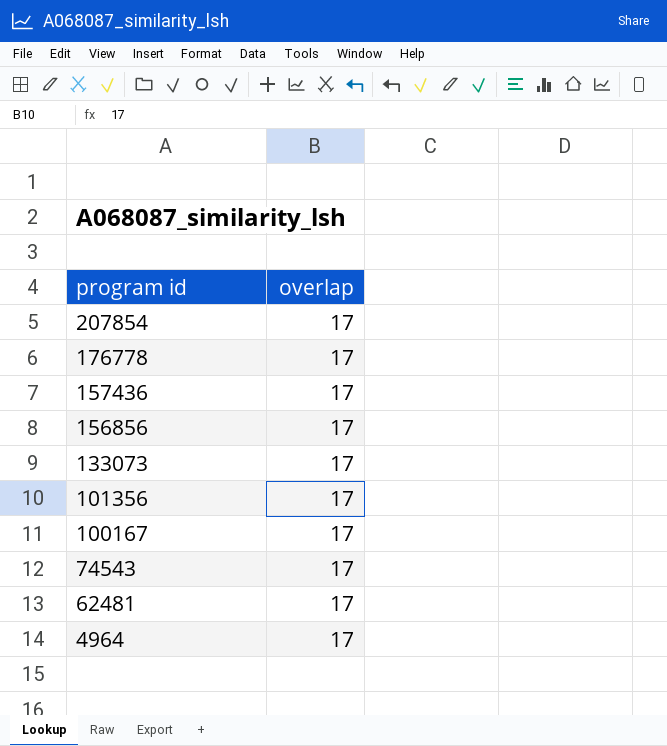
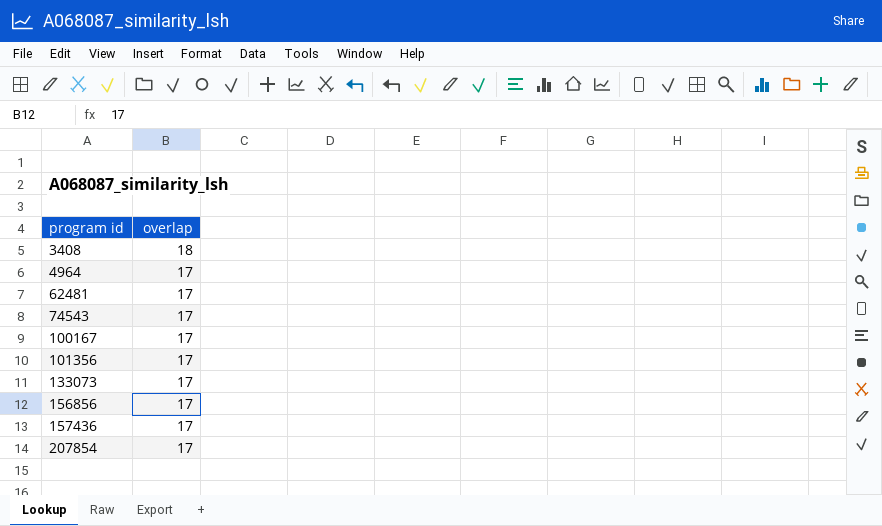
row order: program id descending -> program id ascending
row 176778: 17 -> none
row 3408: none -> 18

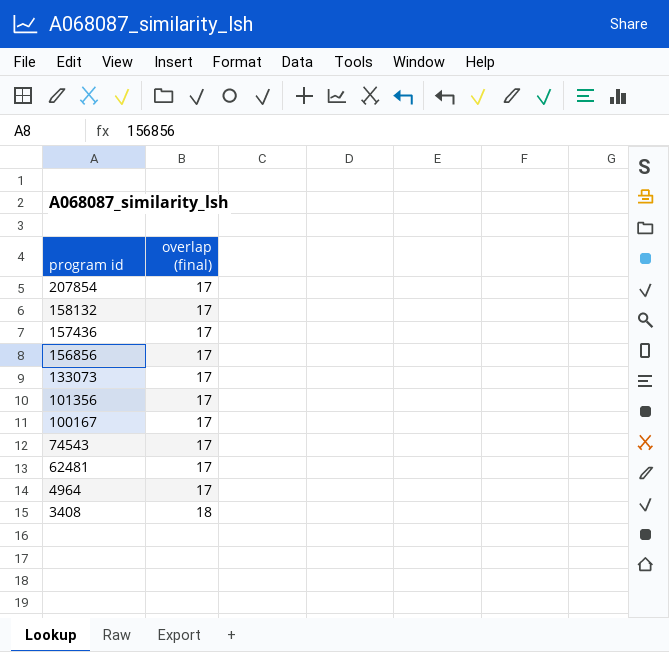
row order: program id ascending -> program id descending
column name: overlap -> overlap (final)
row 158132: none -> 17

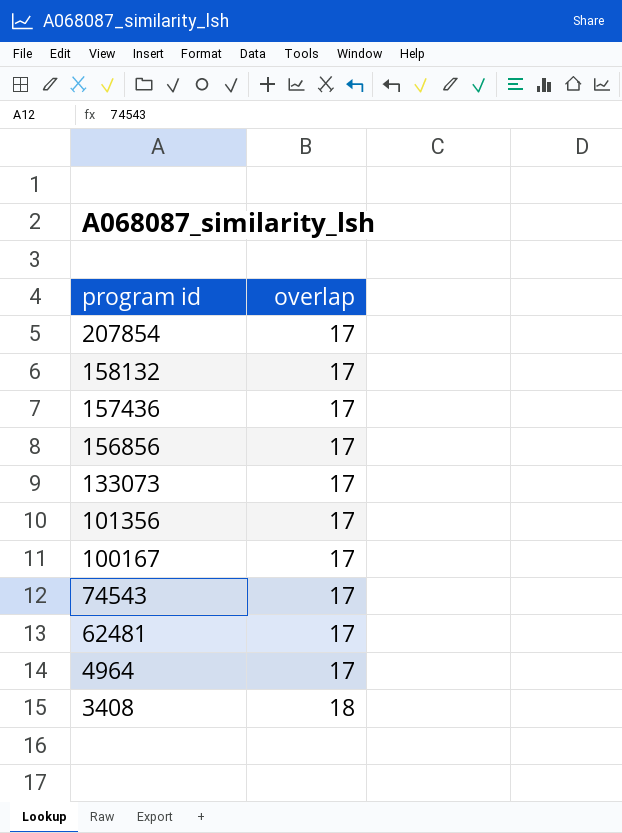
column name: overlap (final) -> overlap

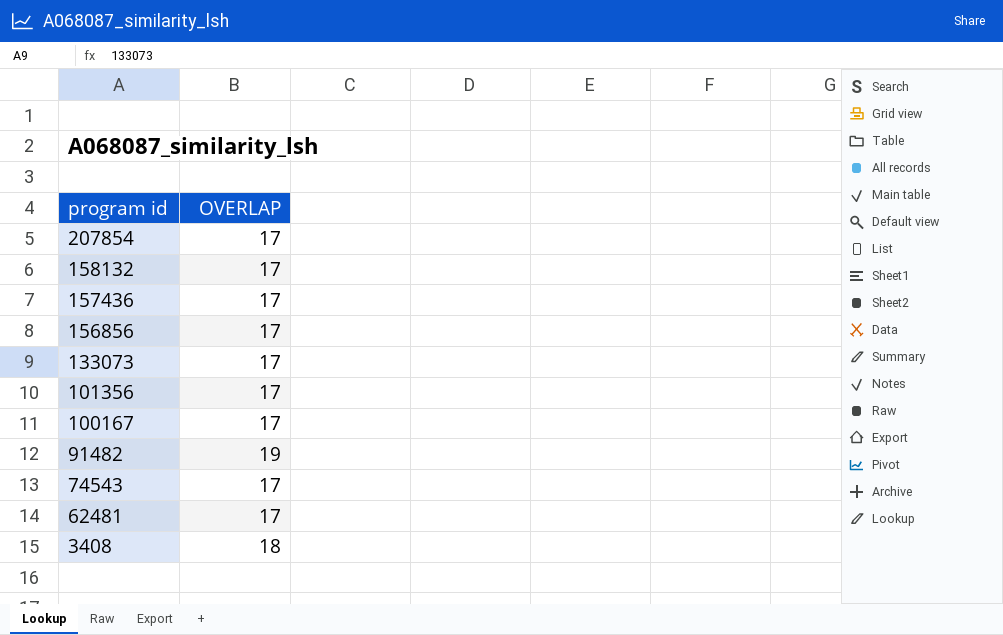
column name: overlap -> OVERLAP
row 4964: 17 -> none
row 91482: none -> 19

